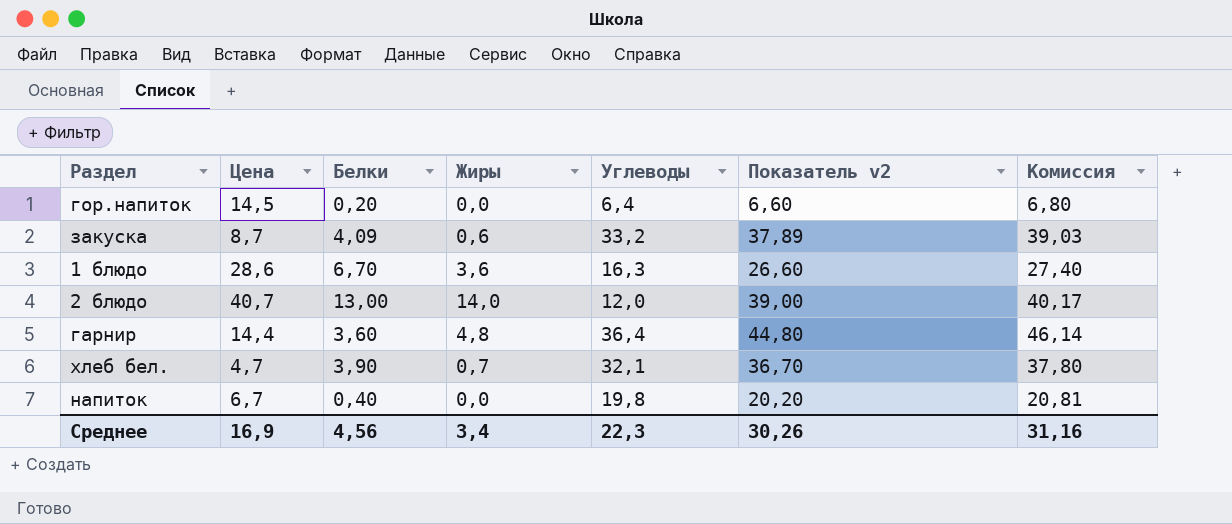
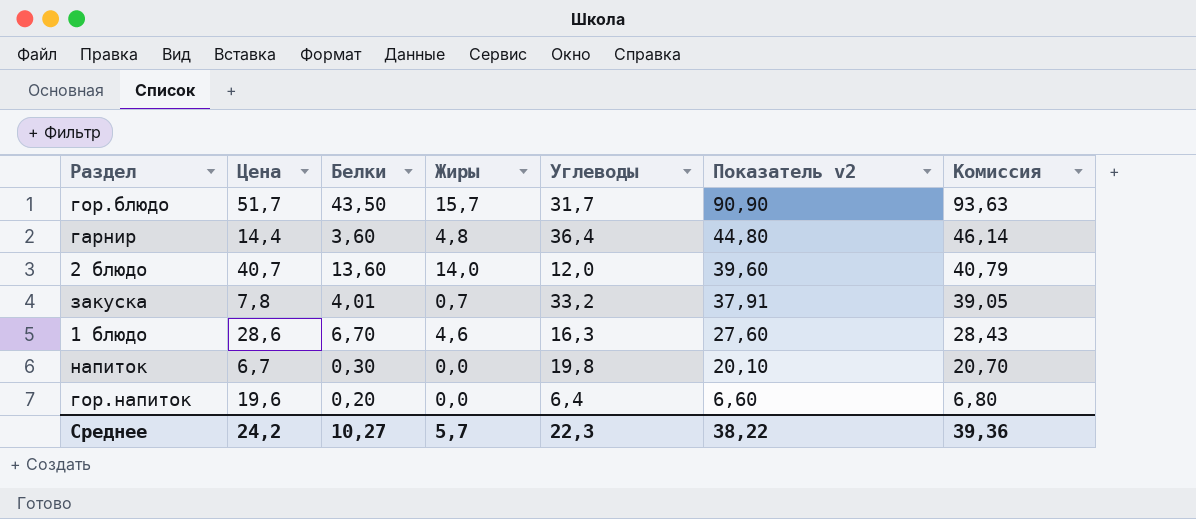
row order: none -> Показатель v2 descending
row хлеб бел.: 4,7 | 3,90 | 0,7 | 32,1 | 36,70 | 37,80 -> none
row гор.блюдо: none -> 51,7 | 43,50 | 15,7 | 31,7 | 90,90 | 93,63
2 блюдо | Белки: 13,00 -> 13,60
2 блюдо | Показатель v2: 39,00 -> 39,60
2 блюдо | Комиссия: 40,17 -> 40,79
закуска | Цена: 8,7 -> 7,8
закуска | Белки: 4,09 -> 4,01
закуска | Жиры: 0,6 -> 0,7
закуска | Показатель v2: 37,89 -> 37,91
закуска | Комиссия: 39,03 -> 39,05
1 блюдо | Жиры: 3,6 -> 4,6
1 блюдо | Показатель v2: 26,60 -> 27,60
1 блюдо | Комиссия: 27,40 -> 28,43
напиток | Белки: 0,40 -> 0,30
напиток | Показатель v2: 20,20 -> 20,10
напиток | Комиссия: 20,81 -> 20,70
гор.напиток | Цена: 14,5 -> 19,6
Среднее | Цена: 16,9 -> 24,2
Среднее | Белки: 4,56 -> 10,27
Среднее | Жиры: 3,4 -> 5,7
Среднее | Показатель v2: 30,26 -> 38,22
Среднее | Комиссия: 31,16 -> 39,36

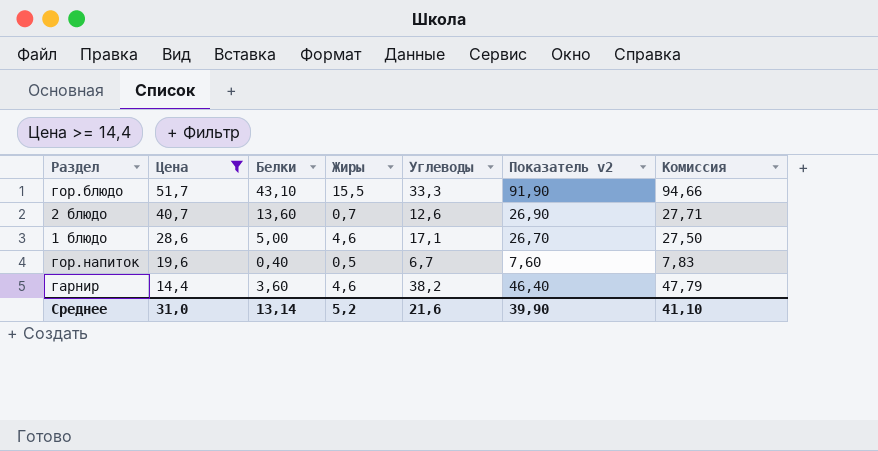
filter: none -> Цена >= 14,4
row order: Показатель v2 descending -> Цена descending
гор.блюдо | Белки: 43,50 -> 43,10
гор.блюдо | Жиры: 15,7 -> 15,5
гор.блюдо | Углеводы: 31,7 -> 33,3
гор.блюдо | Показатель v2: 90,90 -> 91,90
гор.блюдо | Комиссия: 93,63 -> 94,66
2 блюдо | Жиры: 14,0 -> 0,7
2 блюдо | Углеводы: 12,0 -> 12,6
2 блюдо | Показатель v2: 39,60 -> 26,90
2 блюдо | Комиссия: 40,79 -> 27,71
1 блюдо | Белки: 6,70 -> 5,00
1 блюдо | Углеводы: 16,3 -> 17,1
1 блюдо | Показатель v2: 27,60 -> 26,70
1 блюдо | Комиссия: 28,43 -> 27,50
гор.напиток | Белки: 0,20 -> 0,40
гор.напиток | Жиры: 0,0 -> 0,5
гор.напиток | Углеводы: 6,4 -> 6,7
гор.напиток | Показатель v2: 6,60 -> 7,60
гор.напиток | Комиссия: 6,80 -> 7,83
гарнир | Жиры: 4,8 -> 4,6
гарнир | Углеводы: 36,4 -> 38,2
гарнир | Показатель v2: 44,80 -> 46,40
гарнир | Комиссия: 46,14 -> 47,79
Среднее | Цена: 24,2 -> 31,0
Среднее | Белки: 10,27 -> 13,14
Среднее | Жиры: 5,7 -> 5,2
Среднее | Углеводы: 22,3 -> 21,6
Среднее | Показатель v2: 38,22 -> 39,90
Среднее | Комиссия: 39,36 -> 41,10

